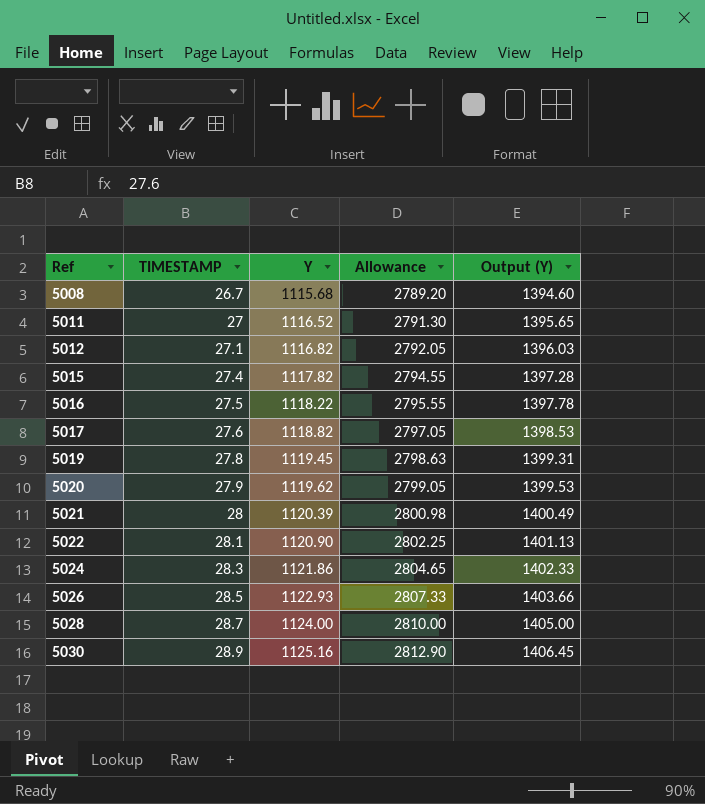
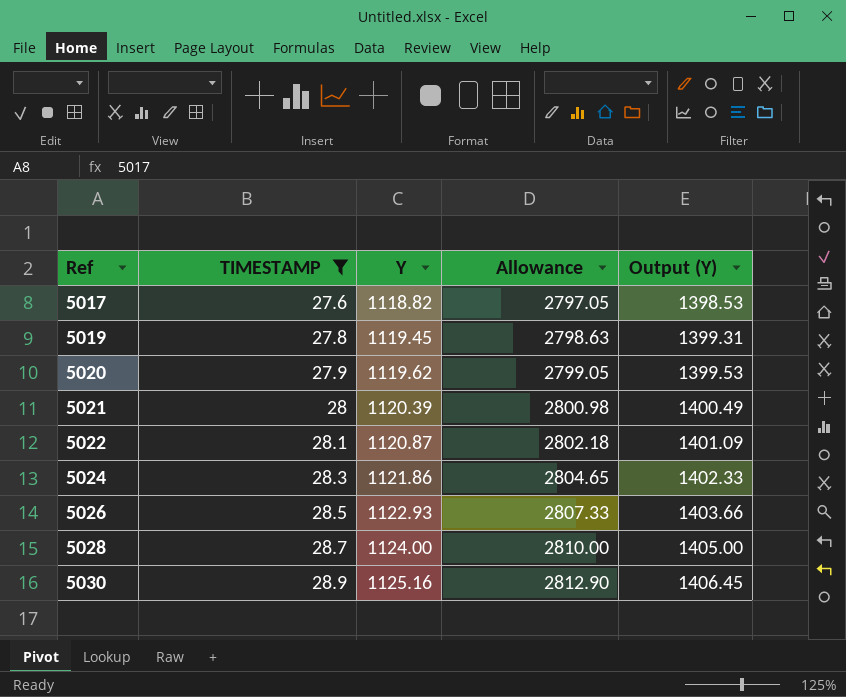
filter: none -> TIMESTAMP >= 27.6
5022 | Y: 1120.90 -> 1120.87
5022 | Allowance: 2802.25 -> 2802.18
5022 | Output (Y): 1401.13 -> 1401.09

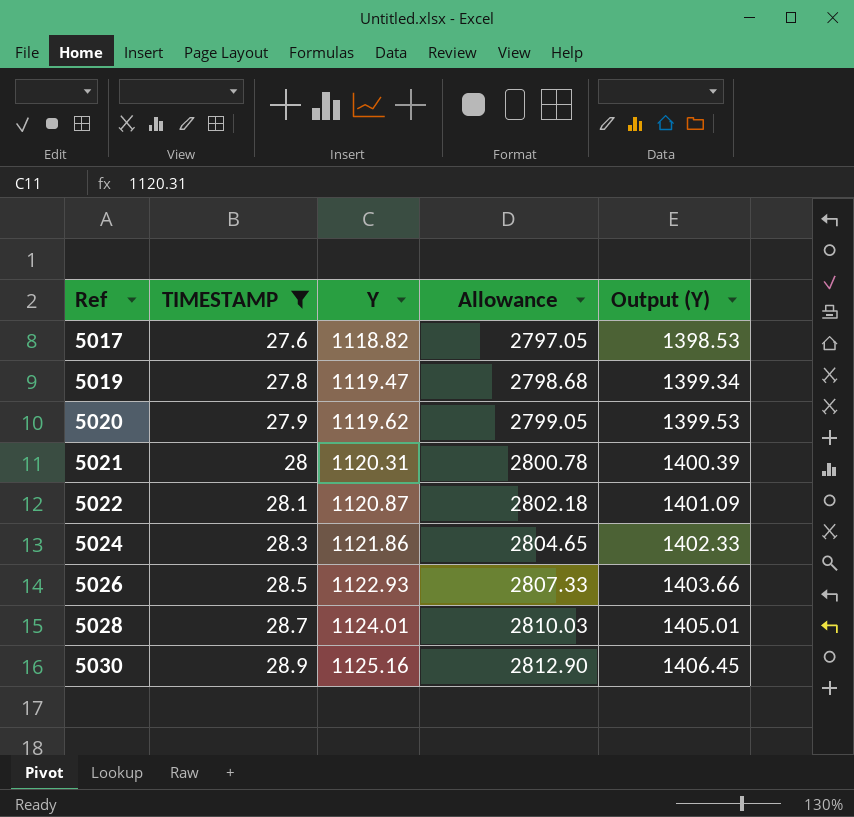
5019 | Y: 1119.45 -> 1119.47
5019 | Allowance: 2798.63 -> 2798.68
5019 | Output (Y): 1399.31 -> 1399.34
5021 | Y: 1120.39 -> 1120.31
5021 | Allowance: 2800.98 -> 2800.78
5021 | Output (Y): 1400.49 -> 1400.39
5028 | Y: 1124.00 -> 1124.01
5028 | Allowance: 2810.00 -> 2810.03
5028 | Output (Y): 1405.00 -> 1405.01

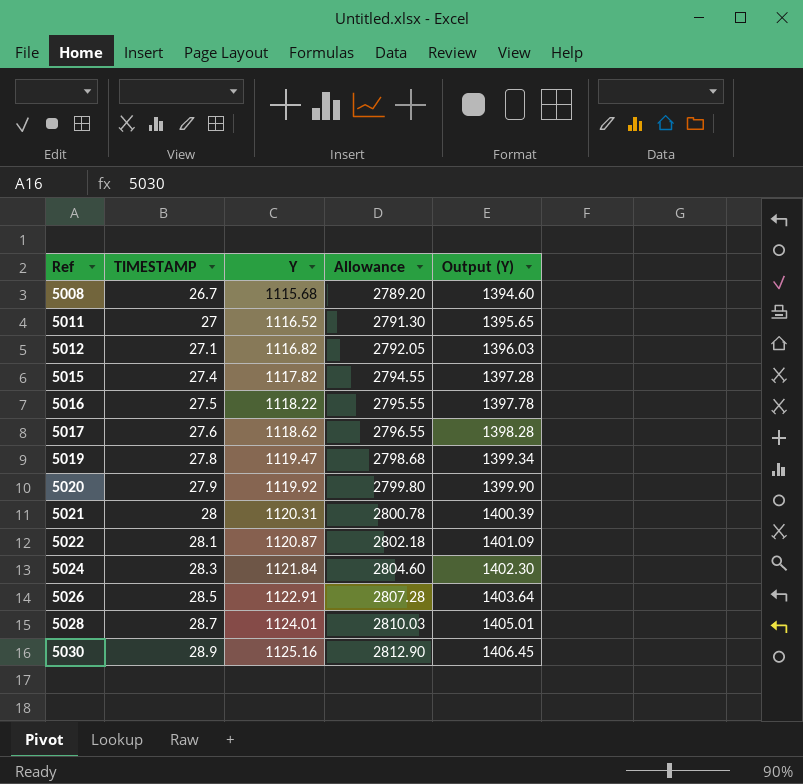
filter: TIMESTAMP >= 27.6 -> none
5017 | Y: 1118.82 -> 1118.62
5017 | Allowance: 2797.05 -> 2796.55
5017 | Output (Y): 1398.53 -> 1398.28
5020 | Y: 1119.62 -> 1119.92
5020 | Allowance: 2799.05 -> 2799.80
5020 | Output (Y): 1399.53 -> 1399.90
5024 | Y: 1121.86 -> 1121.84
5024 | Allowance: 2804.65 -> 2804.60
5024 | Output (Y): 1402.33 -> 1402.30
5026 | Y: 1122.93 -> 1122.91
5026 | Allowance: 2807.33 -> 2807.28
5026 | Output (Y): 1403.66 -> 1403.64

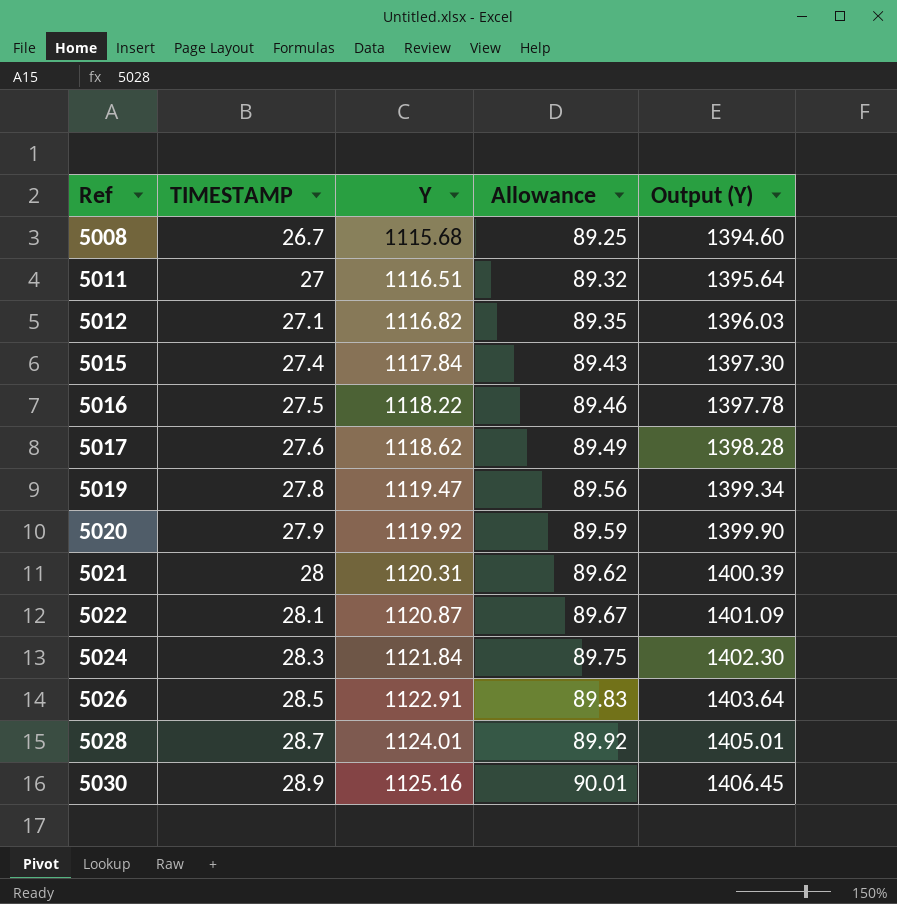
column Allowance | formula: [Y] * 2.5 -> [Y] * 0.08
5011 | Y: 1116.52 -> 1116.51
5011 | Output (Y): 1395.65 -> 1395.64
5015 | Y: 1117.82 -> 1117.84
5015 | Output (Y): 1397.28 -> 1397.30

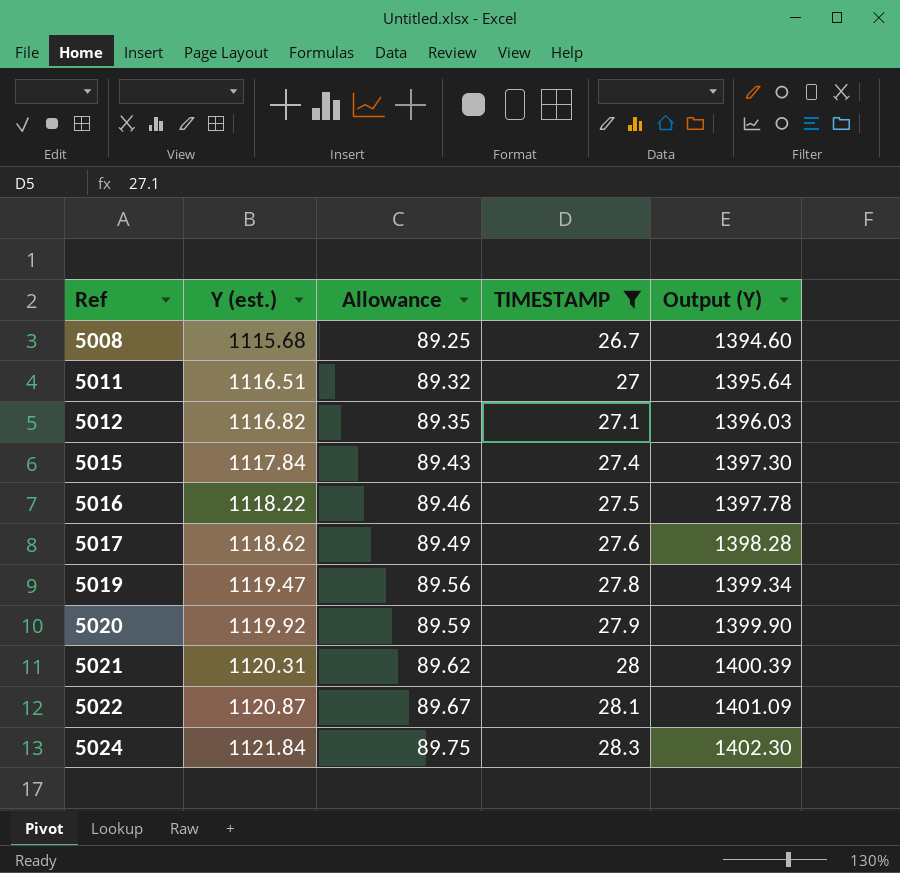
filter: none -> TIMESTAMP <= 28.3
column name: Y -> Y (est.)
column TIMESTAMP | position: 2 -> 4

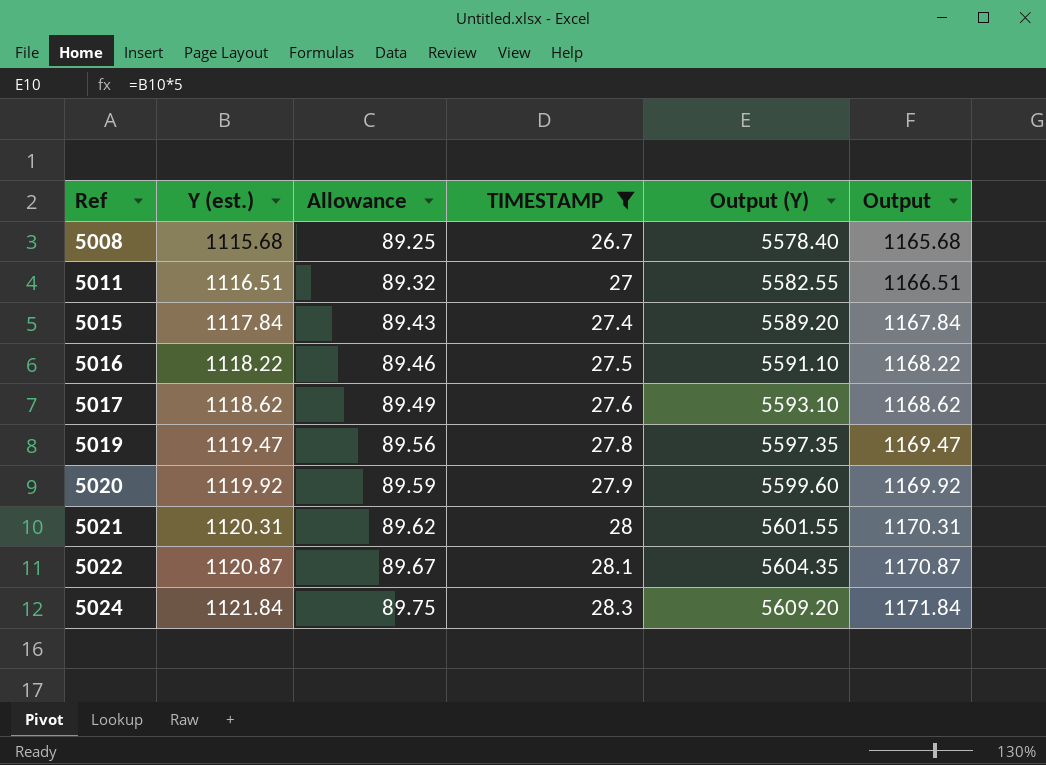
column Output (Y) | formula: [Y (est.)] * 1.25 -> [Y (est.)] * 5
column Output | formula: none -> [Y (est.)] + 50
row 5012: 1116.82 | 89.35 | 27.1 | 1396.03 -> none

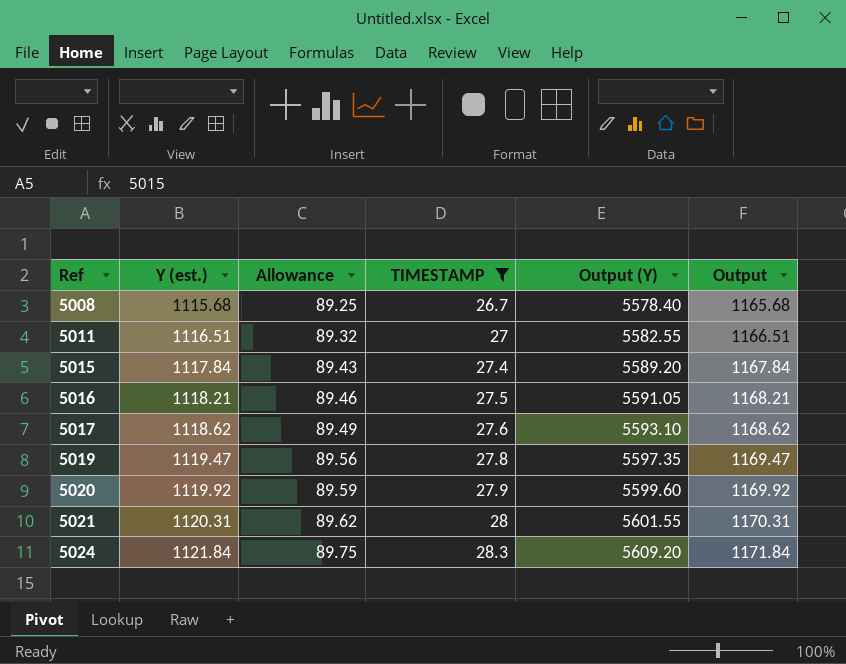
row 5022: 1120.87 | 89.67 | 28.1 | 5604.35 | 1170.87 -> none
5016 | Y (est.): 1118.22 -> 1118.21
5016 | Output (Y): 5591.10 -> 5591.05
5016 | Output: 1168.22 -> 1168.21

